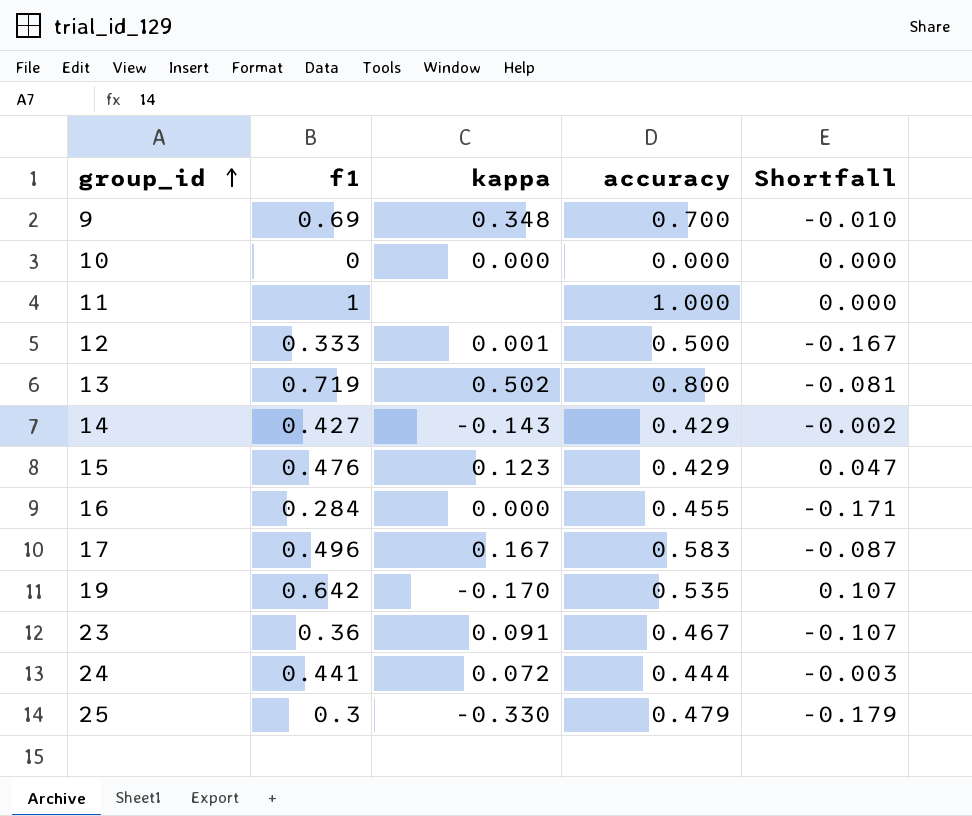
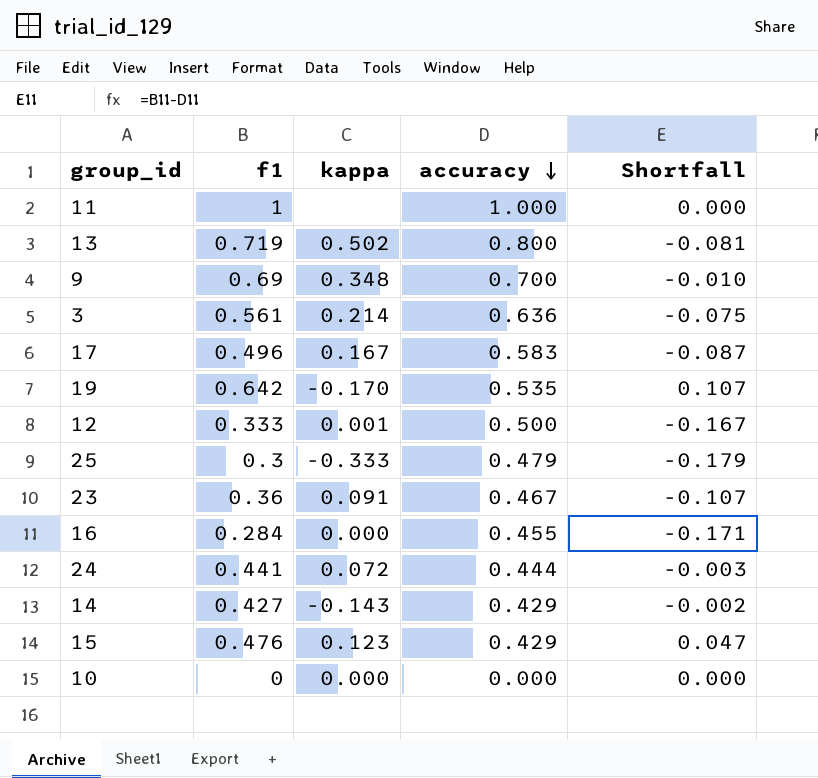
row order: group_id ascending -> accuracy descending
row 3: none -> 0.561 | 0.214 | 0.636 | -0.075
25 | kappa: -0.330 -> -0.333

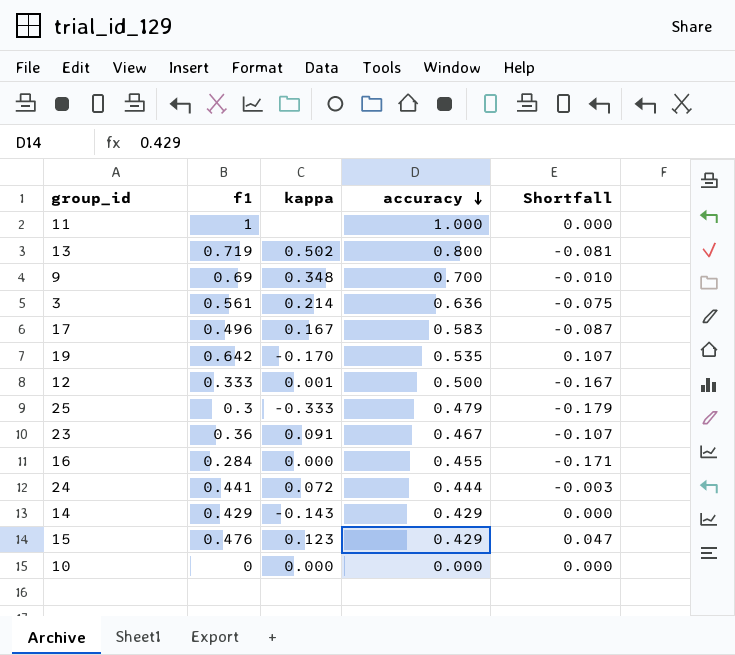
14 | f1: 0.427 -> 0.429
14 | Shortfall: -0.002 -> 0.000

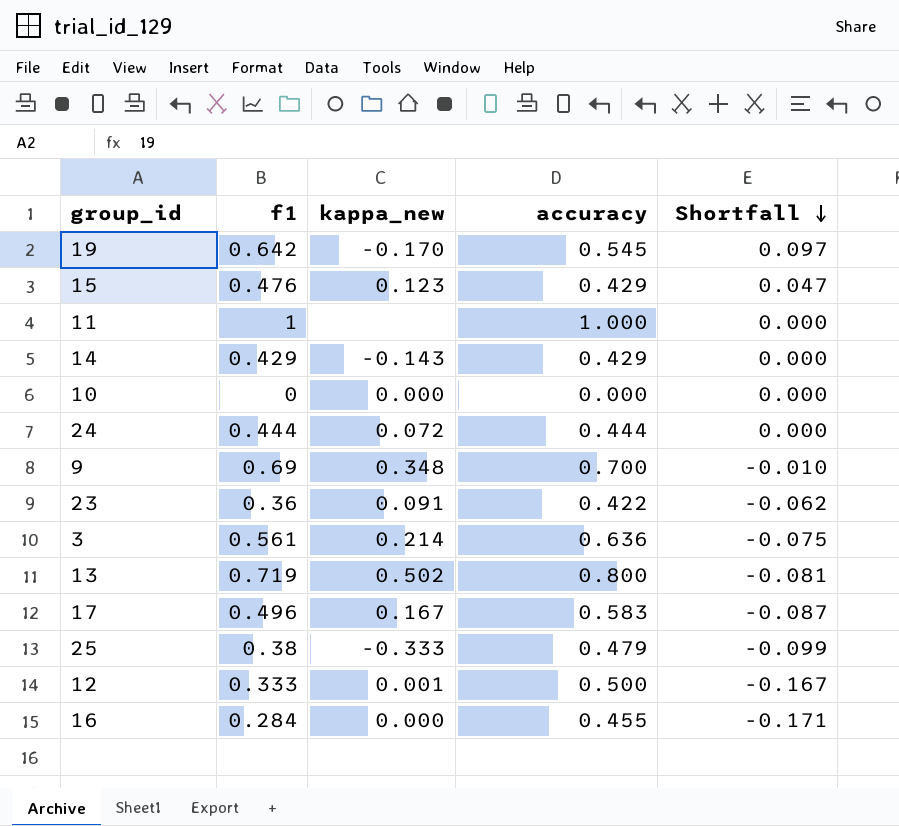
row order: accuracy descending -> Shortfall descending
column name: kappa -> kappa_new
19 | accuracy: 0.535 -> 0.545
19 | Shortfall: 0.107 -> 0.097
24 | f1: 0.441 -> 0.444
24 | Shortfall: -0.003 -> 0.000
23 | accuracy: 0.467 -> 0.422
23 | Shortfall: -0.107 -> -0.062
25 | f1: 0.3 -> 0.38
25 | Shortfall: -0.179 -> -0.099

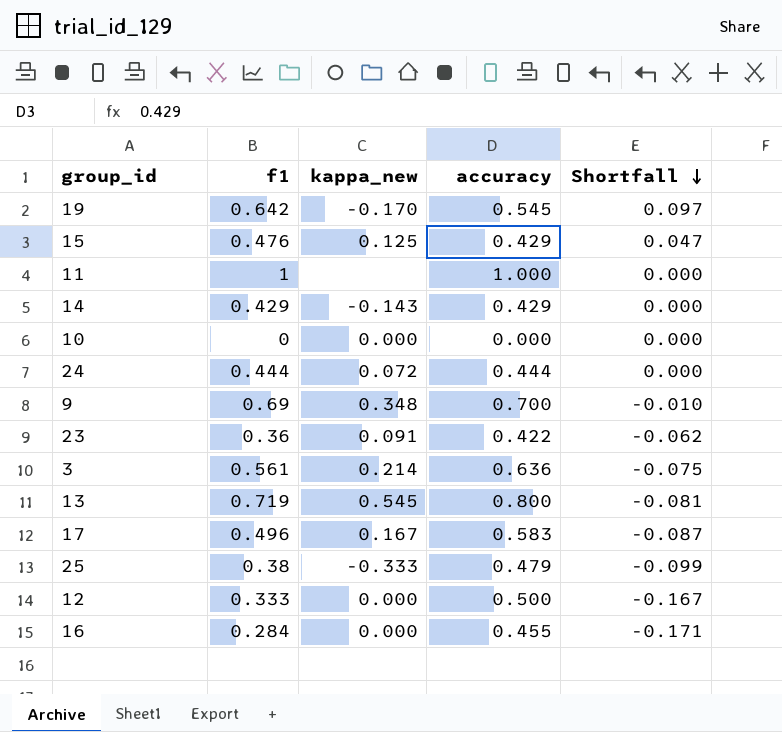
15 | kappa_new: 0.123 -> 0.125
13 | kappa_new: 0.502 -> 0.545
12 | kappa_new: 0.001 -> 0.000

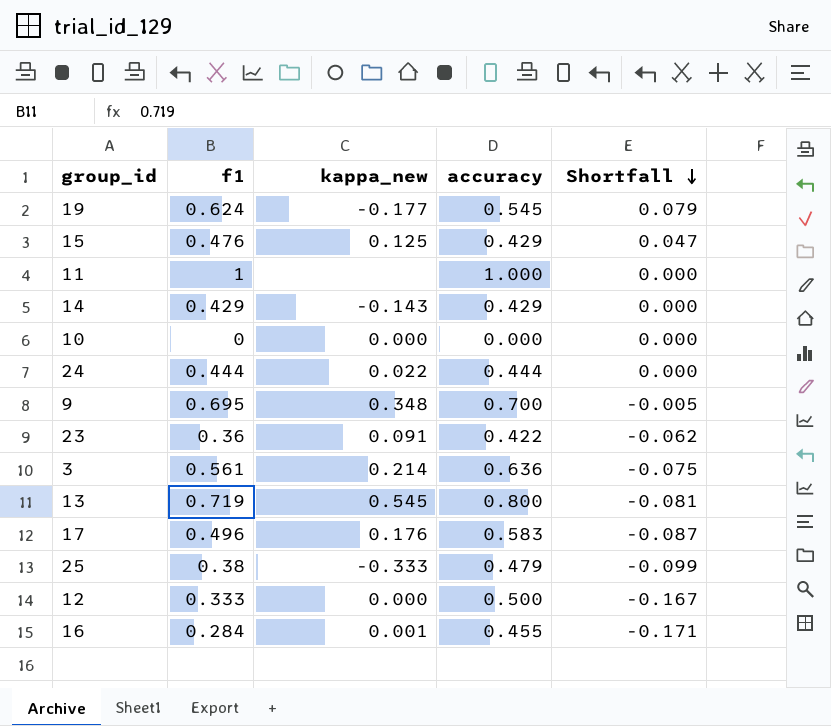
19 | f1: 0.642 -> 0.624
19 | kappa_new: -0.170 -> -0.177
19 | Shortfall: 0.097 -> 0.079
24 | kappa_new: 0.072 -> 0.022
9 | f1: 0.69 -> 0.695
9 | Shortfall: -0.010 -> -0.005
17 | kappa_new: 0.167 -> 0.176
16 | kappa_new: 0.000 -> 0.001

